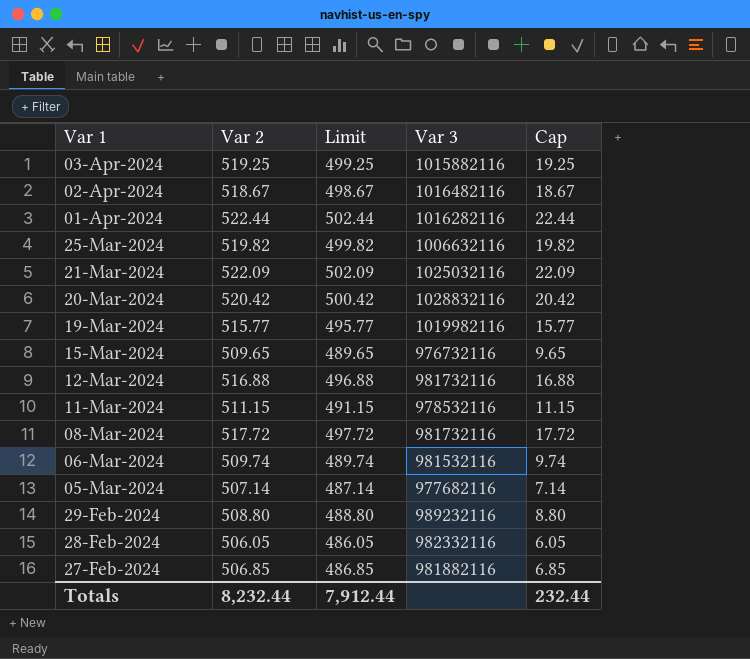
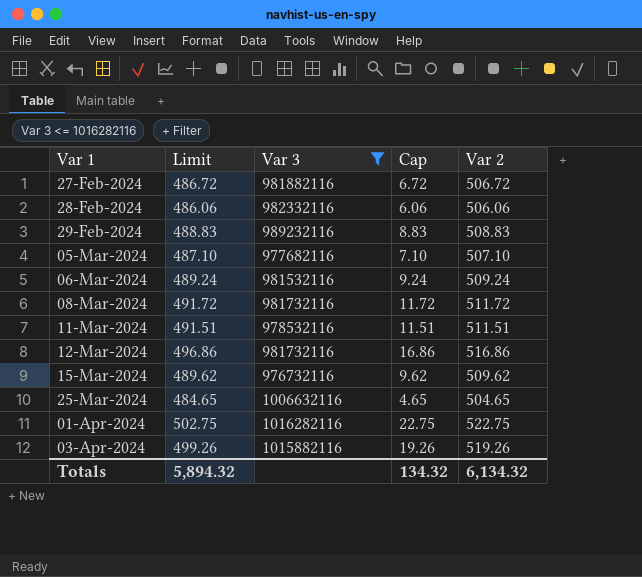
filter: none -> Var 3 <= 1016282116
row order: Var 1 descending -> Var 1 ascending
column Var 2 | position: 2 -> 5
27-Feb-2024 | Limit: 486.85 -> 486.72
27-Feb-2024 | Cap: 6.85 -> 6.72
27-Feb-2024 | Var 2: 506.85 -> 506.72
28-Feb-2024 | Limit: 486.05 -> 486.06
28-Feb-2024 | Cap: 6.05 -> 6.06
28-Feb-2024 | Var 2: 506.05 -> 506.06
29-Feb-2024 | Limit: 488.80 -> 488.83
29-Feb-2024 | Cap: 8.80 -> 8.83
29-Feb-2024 | Var 2: 508.80 -> 508.83
05-Mar-2024 | Limit: 487.14 -> 487.10
05-Mar-2024 | Cap: 7.14 -> 7.10
05-Mar-2024 | Var 2: 507.14 -> 507.10
06-Mar-2024 | Limit: 489.74 -> 489.24
06-Mar-2024 | Cap: 9.74 -> 9.24
06-Mar-2024 | Var 2: 509.74 -> 509.24
08-Mar-2024 | Limit: 497.72 -> 491.72
08-Mar-2024 | Cap: 17.72 -> 11.72
08-Mar-2024 | Var 2: 517.72 -> 511.72
11-Mar-2024 | Limit: 491.15 -> 491.51
11-Mar-2024 | Cap: 11.15 -> 11.51
11-Mar-2024 | Var 2: 511.15 -> 511.51
12-Mar-2024 | Limit: 496.88 -> 496.86
12-Mar-2024 | Cap: 16.88 -> 16.86
12-Mar-2024 | Var 2: 516.88 -> 516.86
15-Mar-2024 | Limit: 489.65 -> 489.62
15-Mar-2024 | Cap: 9.65 -> 9.62
15-Mar-2024 | Var 2: 509.65 -> 509.62
25-Mar-2024 | Limit: 499.82 -> 484.65
25-Mar-2024 | Cap: 19.82 -> 4.65
25-Mar-2024 | Var 2: 519.82 -> 504.65
01-Apr-2024 | Limit: 502.44 -> 502.75
01-Apr-2024 | Cap: 22.44 -> 22.75
01-Apr-2024 | Var 2: 522.44 -> 522.75
03-Apr-2024 | Limit: 499.25 -> 499.26
03-Apr-2024 | Cap: 19.25 -> 19.26
03-Apr-2024 | Var 2: 519.25 -> 519.26
Totals | Limit: 7,912.44 -> 5,894.32
Totals | Cap: 232.44 -> 134.32
Totals | Var 2: 8,232.44 -> 6,134.32

